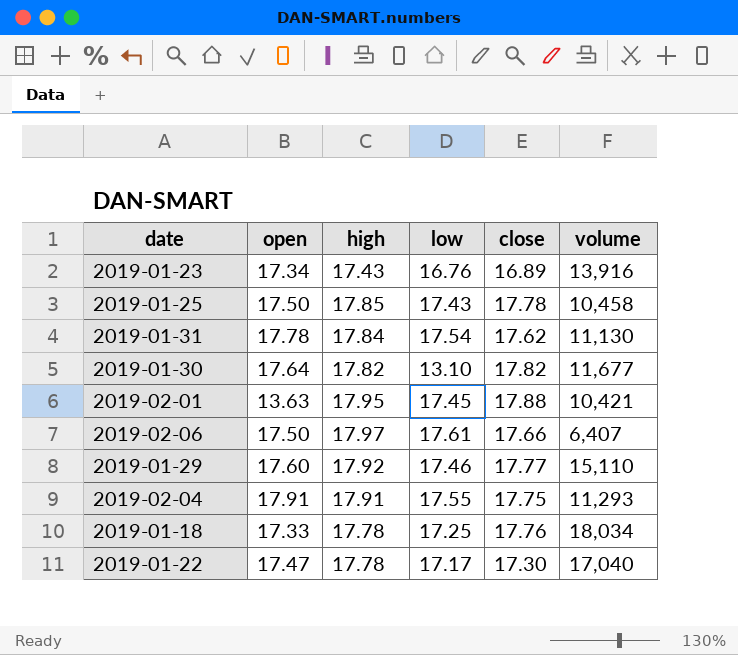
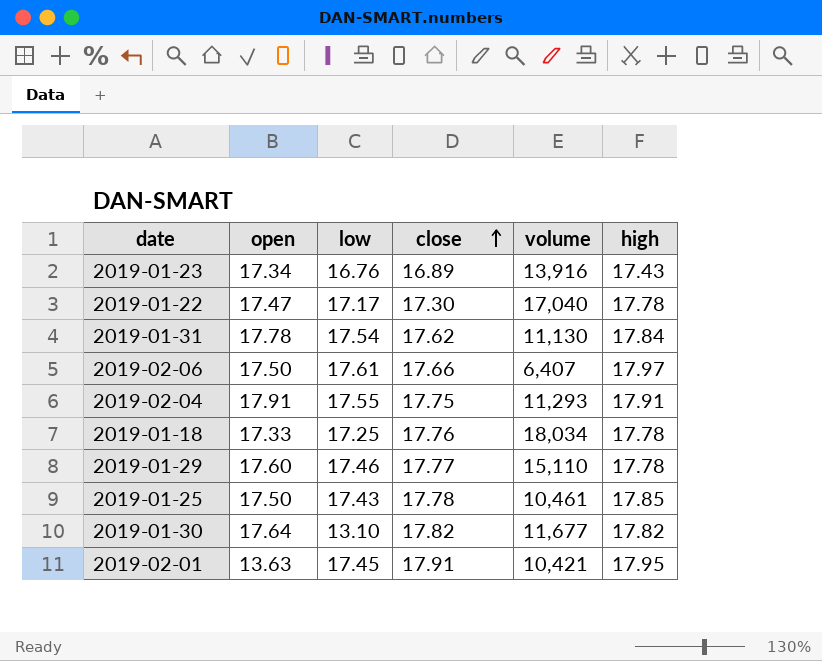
row order: none -> close ascending
column high | position: 3 -> 6
2019-01-29 | high: 17.92 -> 17.78
2019-01-25 | volume: 10,458 -> 10,461
2019-02-01 | close: 17.88 -> 17.91

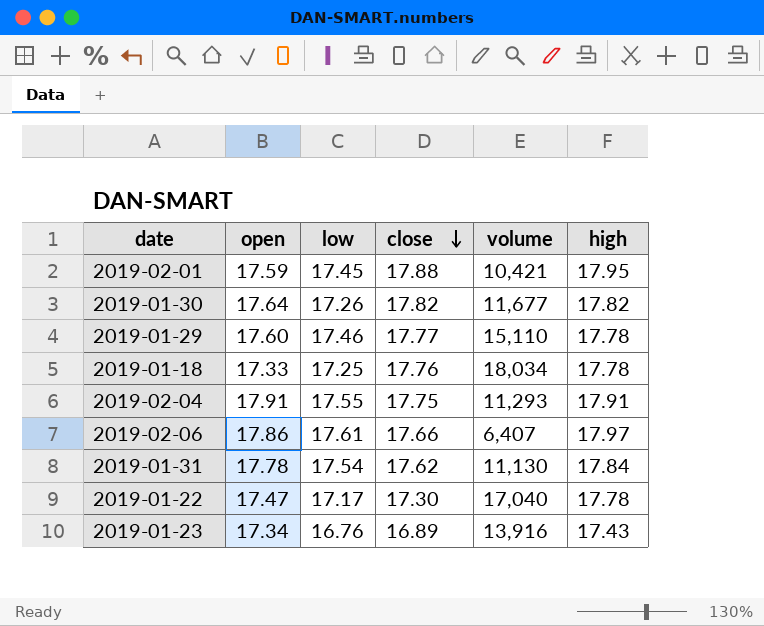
row order: close ascending -> close descending
row 2019-01-25: 17.50 | 17.43 | 17.78 | 10,461 | 17.85 -> none
2019-02-01 | open: 13.63 -> 17.59
2019-02-01 | close: 17.91 -> 17.88
2019-01-30 | low: 13.10 -> 17.26
2019-02-06 | open: 17.50 -> 17.86

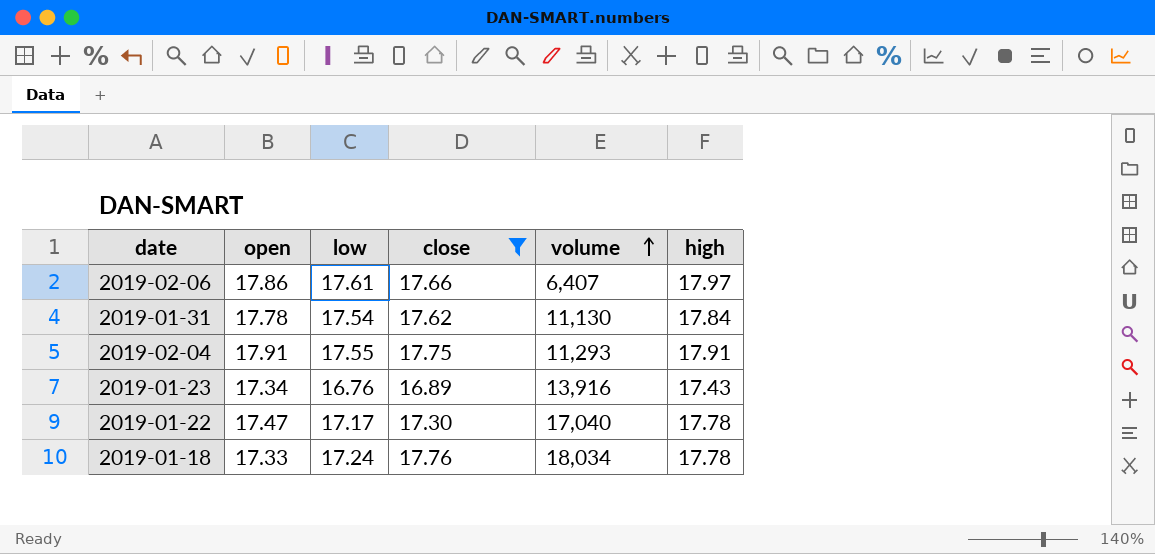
filter: none -> close <= 17.76
row order: close descending -> volume ascending
2019-01-18 | low: 17.25 -> 17.24

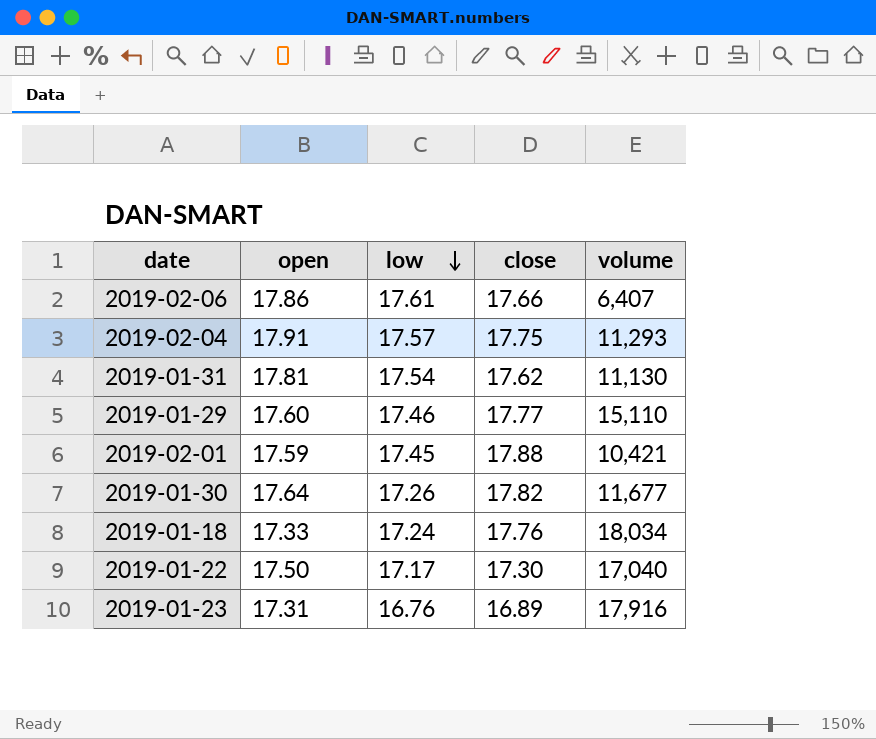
filter: close <= 17.76 -> none
row order: volume ascending -> low descending
column high | position: 6 -> none
2019-02-04 | low: 17.55 -> 17.57
2019-01-31 | open: 17.78 -> 17.81
2019-01-22 | open: 17.47 -> 17.50
2019-01-23 | open: 17.34 -> 17.31
2019-01-23 | volume: 13,916 -> 17,916

